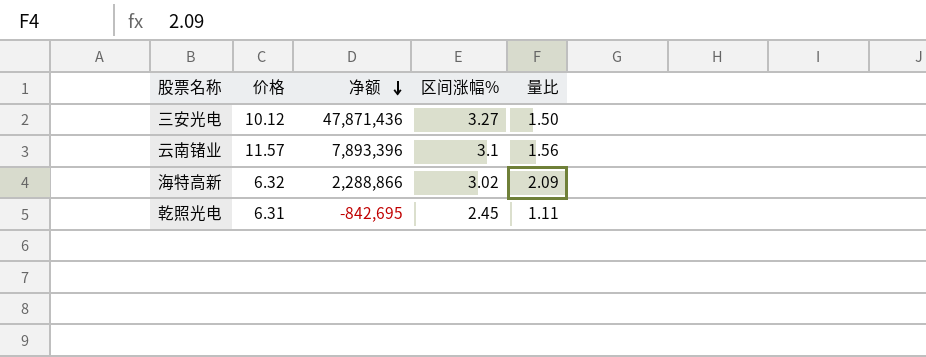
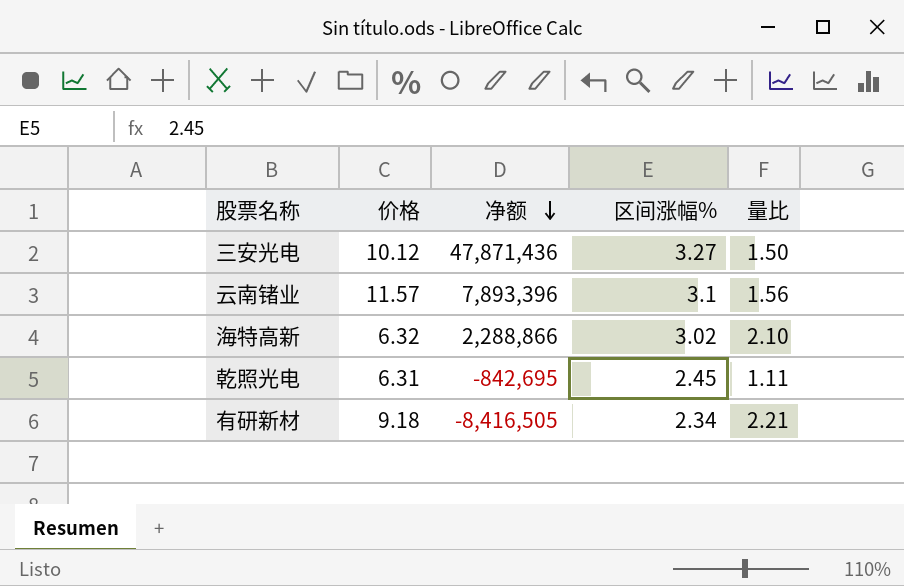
海特高新 | 量比: 2.09 -> 2.10
row 有研新材: none -> 9.18 | -8,416,505 | 2.34 | 2.21

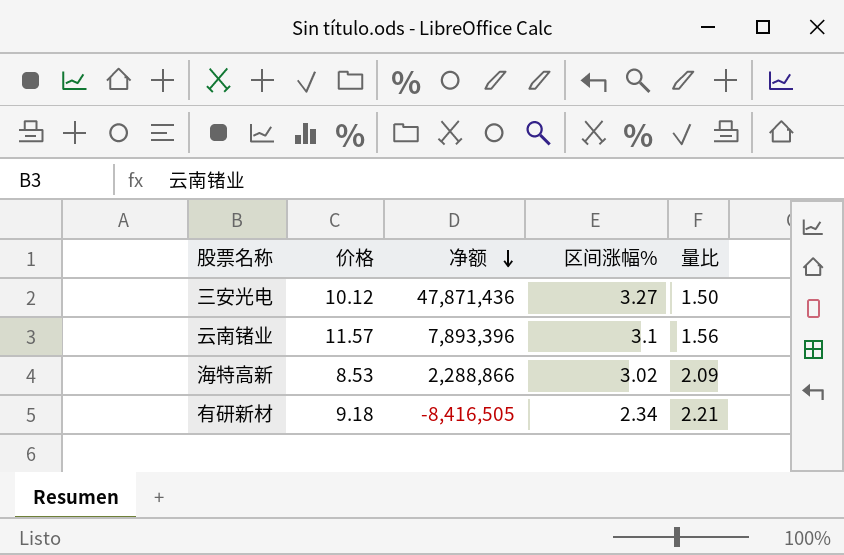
row 乾照光电: 6.31 | -842,695 | 2.45 | 1.11 -> none
海特高新 | 价格: 6.32 -> 8.53
海特高新 | 量比: 2.10 -> 2.09

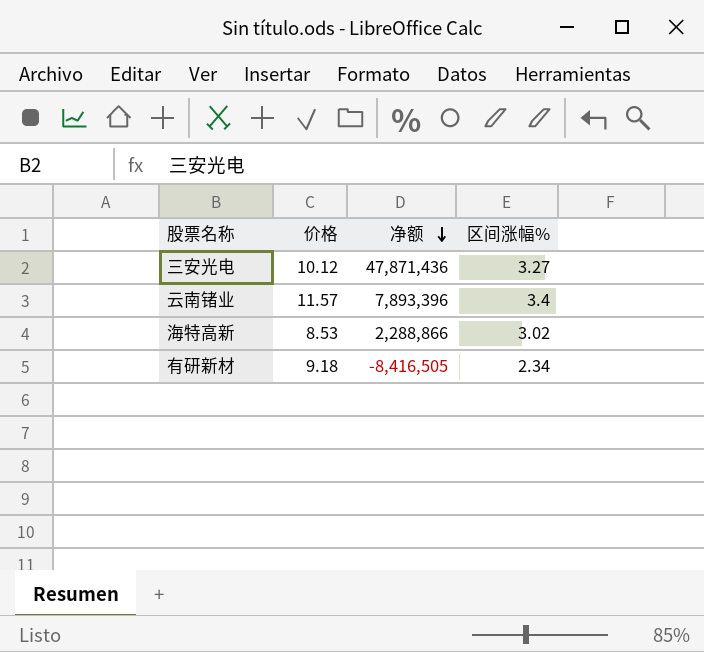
column 量比 | position: 5 -> none
云南锗业 | 区间涨幅%: 3.1 -> 3.4

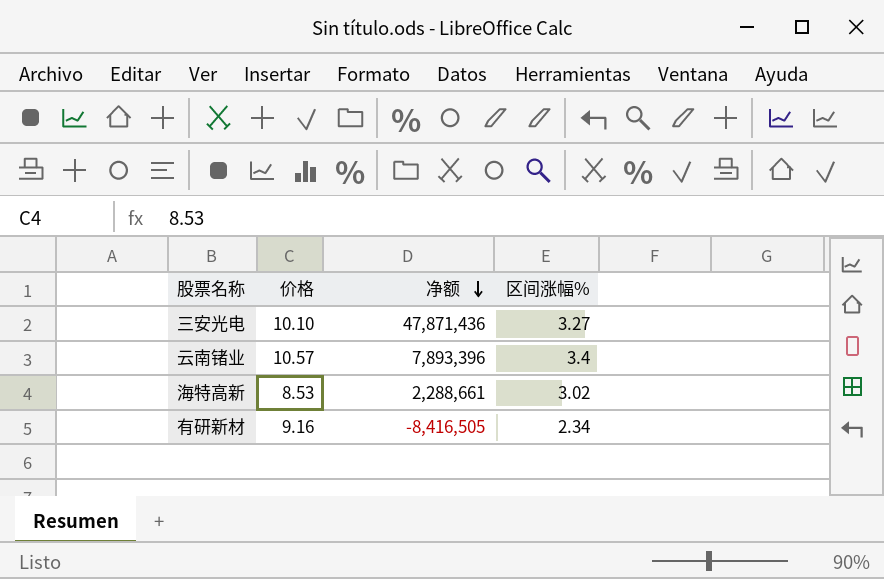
三安光电 | 价格: 10.12 -> 10.10
云南锗业 | 价格: 11.57 -> 10.57
海特高新 | 净额: 2,288,866 -> 2,288,661
有研新材 | 价格: 9.18 -> 9.16

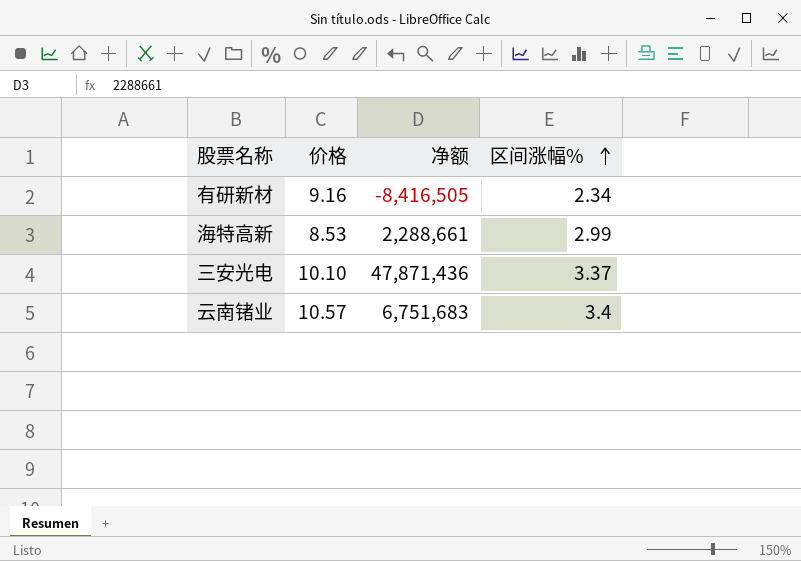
row order: 净额 descending -> 区间涨幅% ascending
海特高新 | 区间涨幅%: 3.02 -> 2.99
三安光电 | 区间涨幅%: 3.27 -> 3.37
云南锗业 | 净额: 7,893,396 -> 6,751,683

